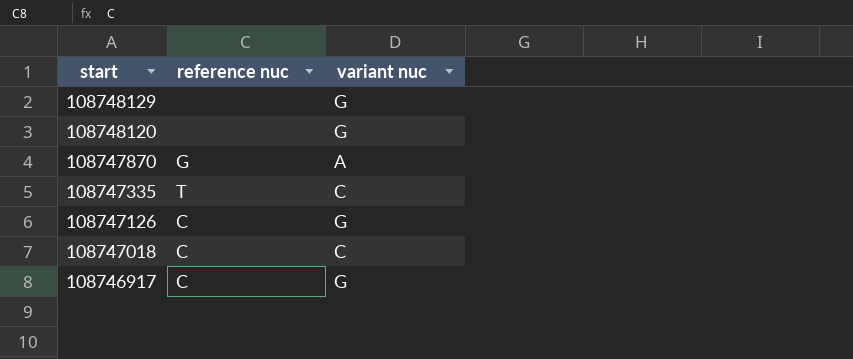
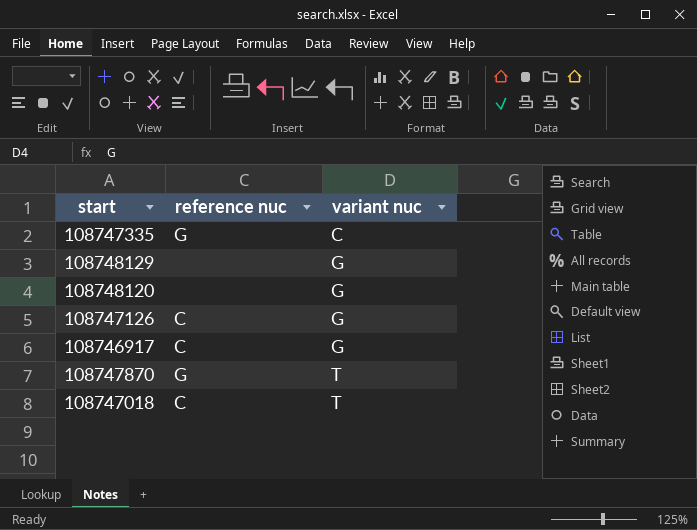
row order: start descending -> variant nuc ascending
108747335 | reference nuc: T -> G
108747870 | variant nuc: A -> T
108747018 | variant nuc: C -> T

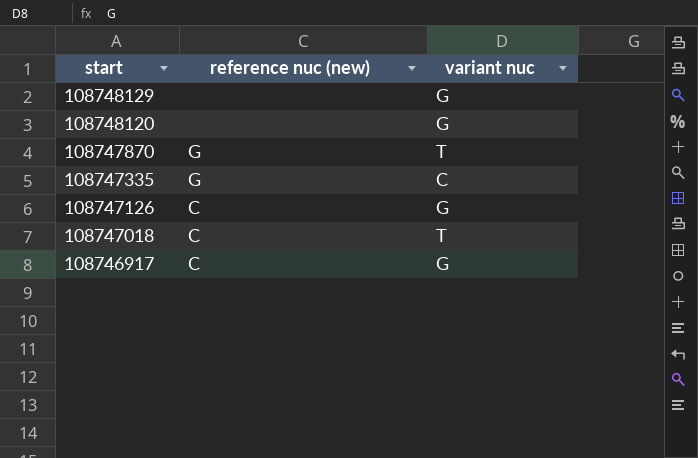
row order: variant nuc ascending -> start descending
column name: reference nuc -> reference nuc (new)

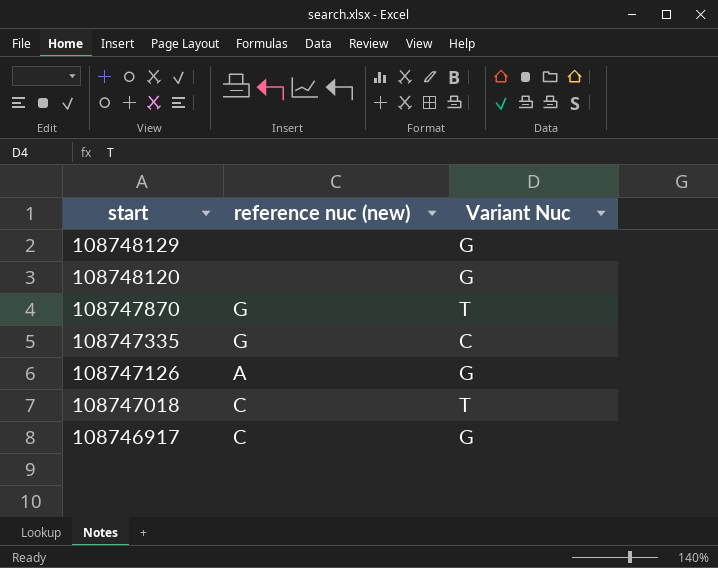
column name: variant nuc -> Variant Nuc
108747126 | reference nuc (new): C -> A

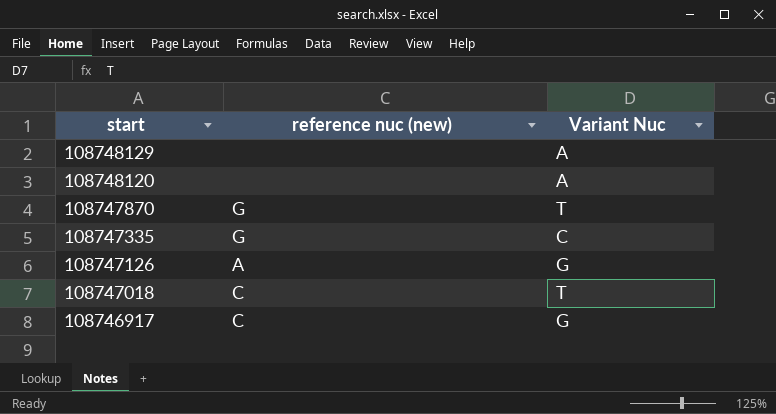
108748129 | Variant Nuc: G -> A
108748120 | Variant Nuc: G -> A

